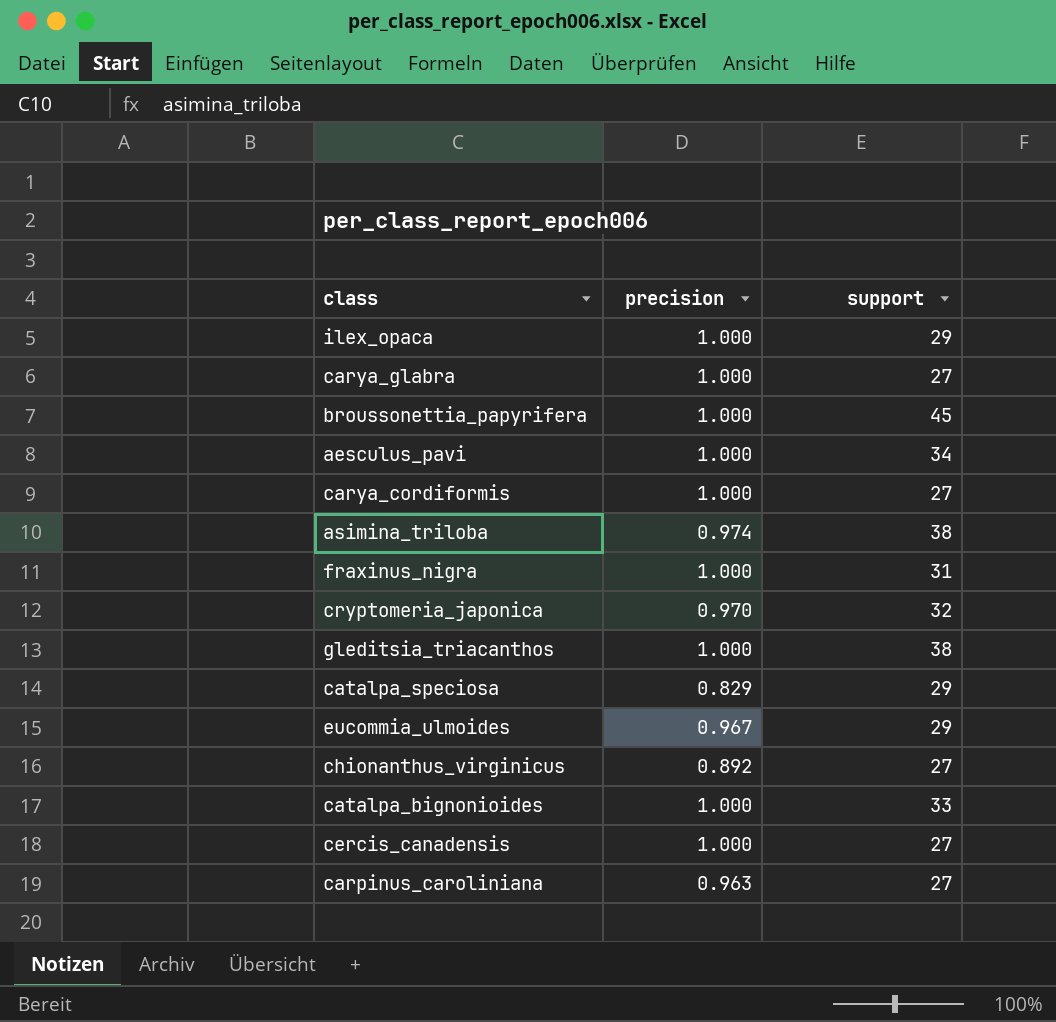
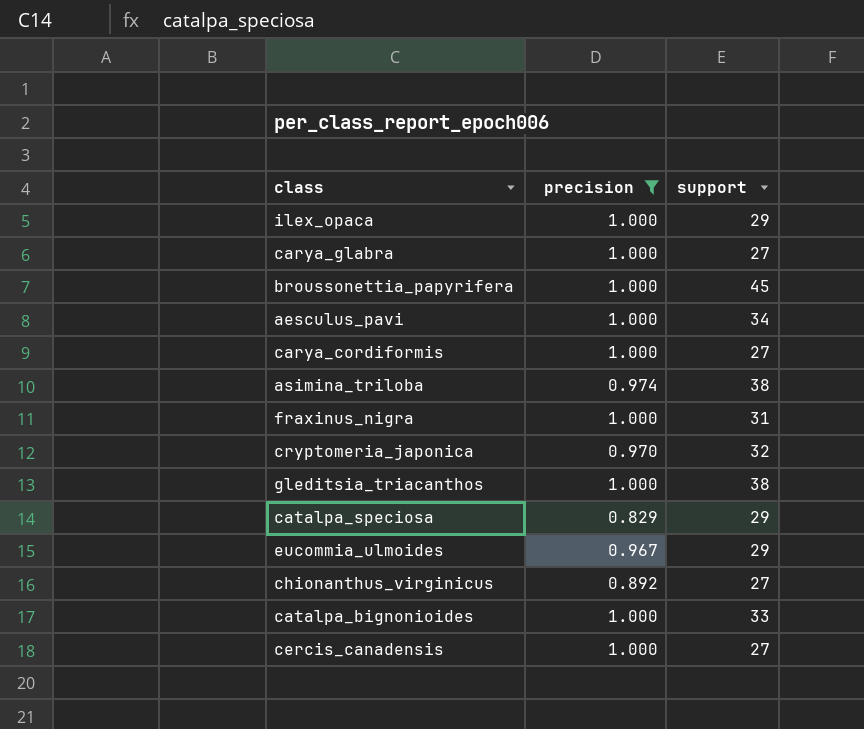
filter: none -> precision != 0.963

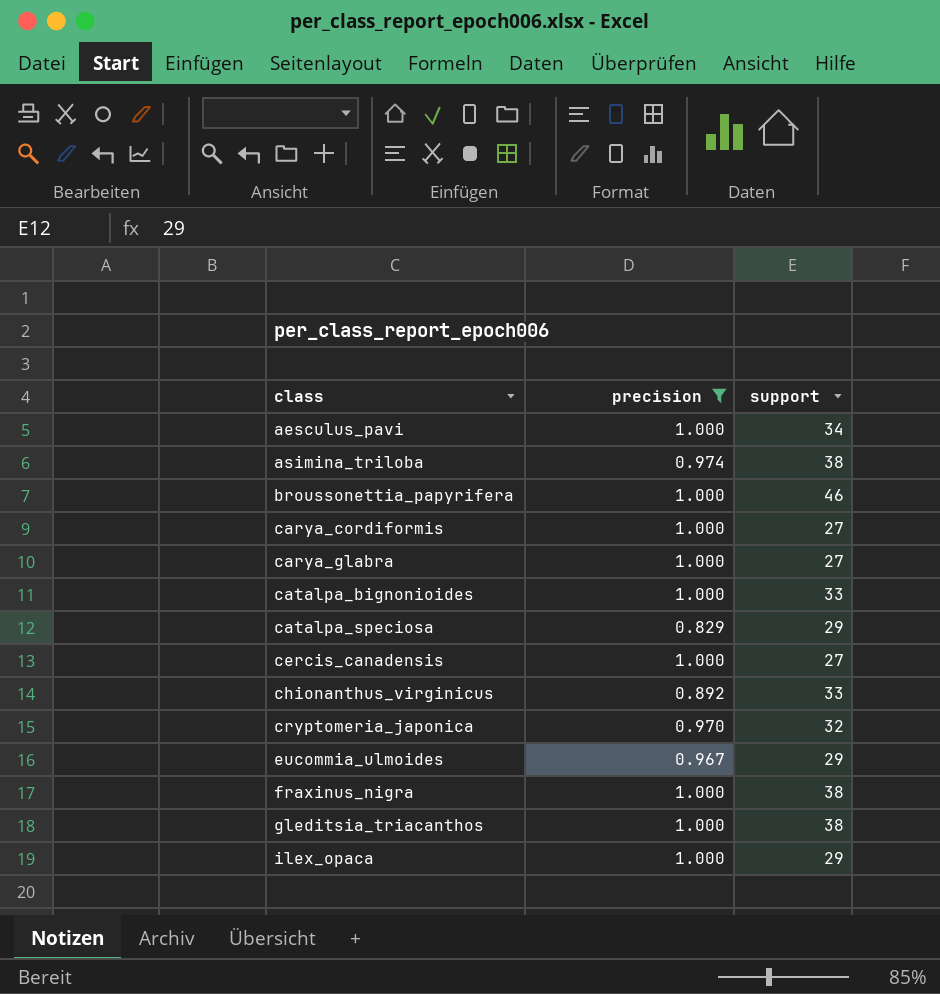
row order: none -> class ascending
broussonettia_papyrifera | support: 45 -> 46
chionanthus_virginicus | support: 27 -> 33
fraxinus_nigra | support: 31 -> 38

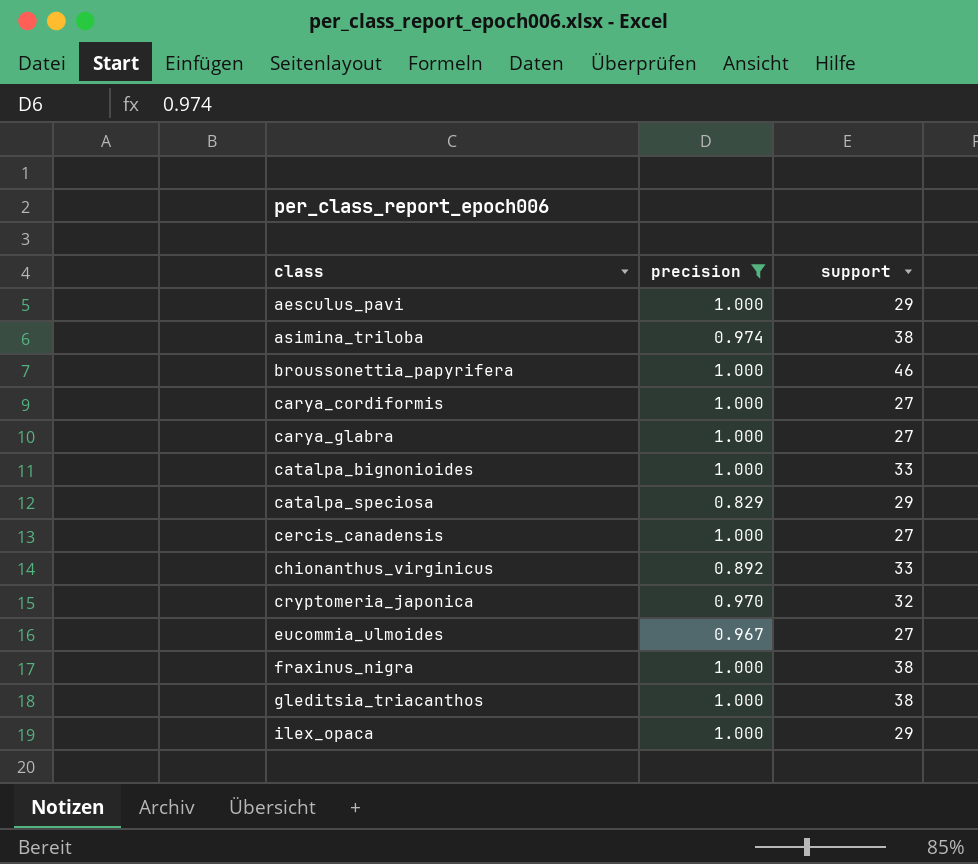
aesculus_pavi | support: 34 -> 29
eucommia_ulmoides | support: 29 -> 27

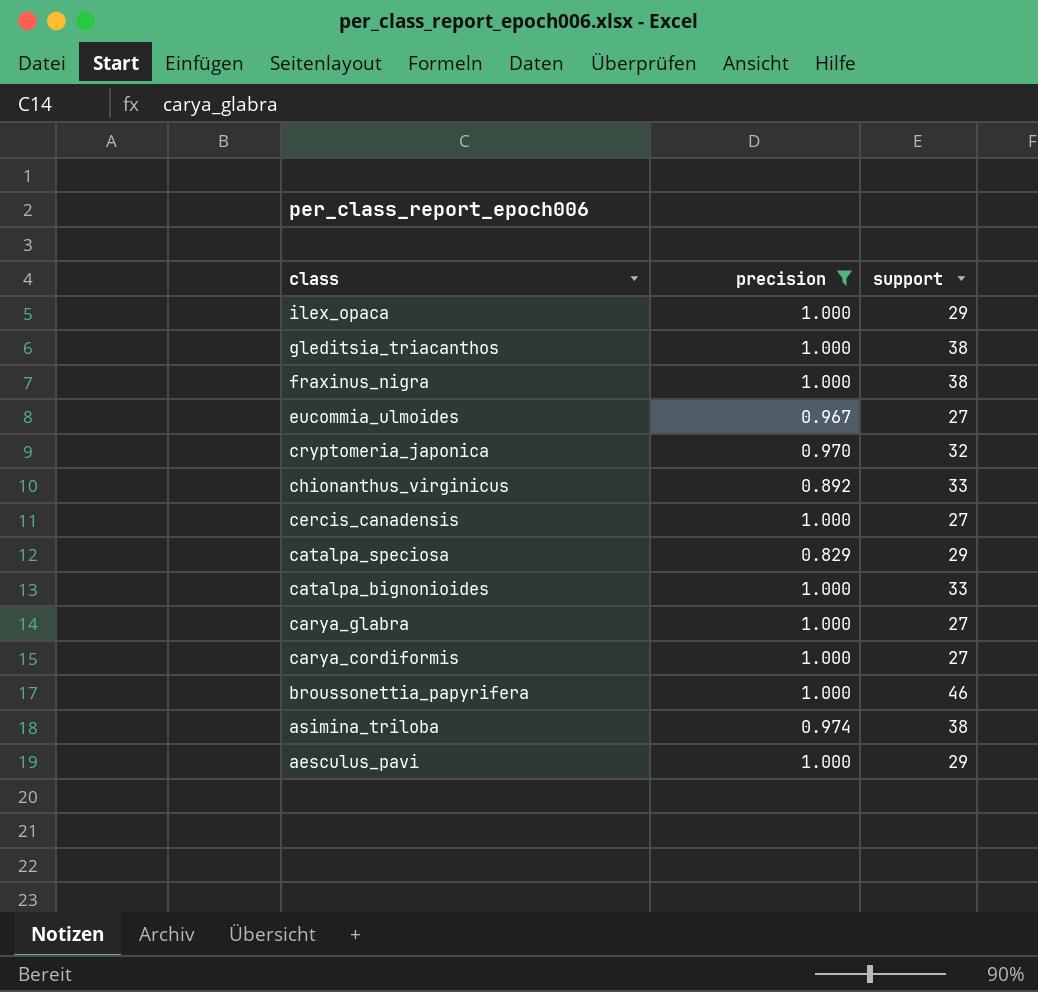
row order: class ascending -> class descending

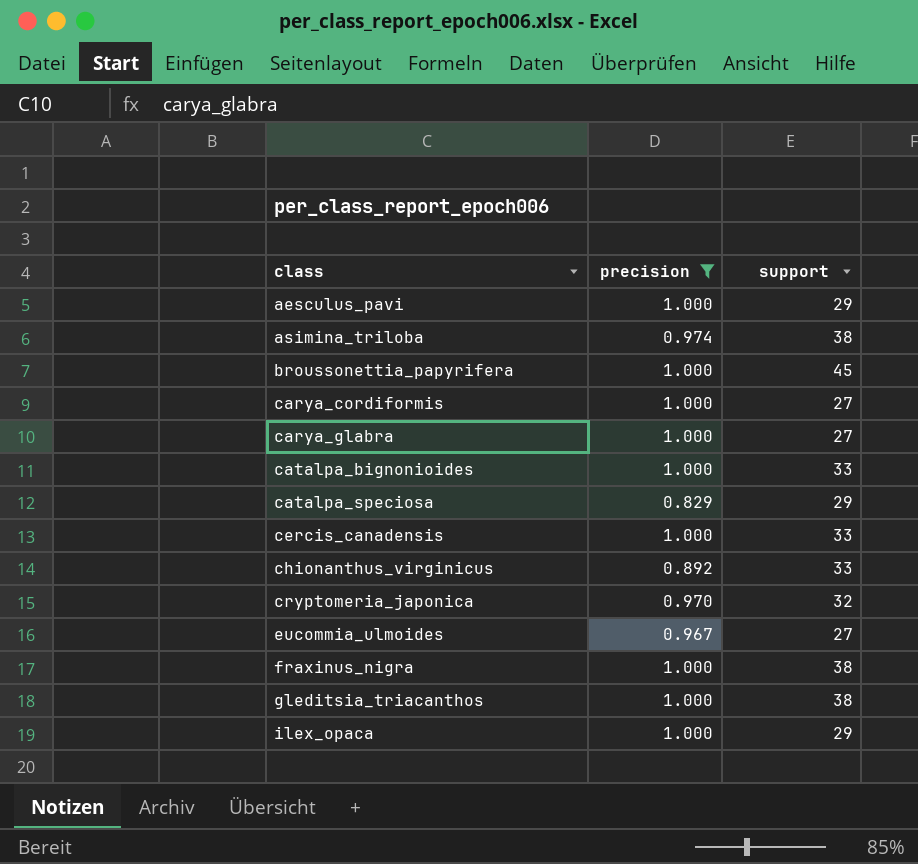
row order: class descending -> class ascending
broussonettia_papyrifera | support: 46 -> 45
cercis_canadensis | support: 27 -> 33

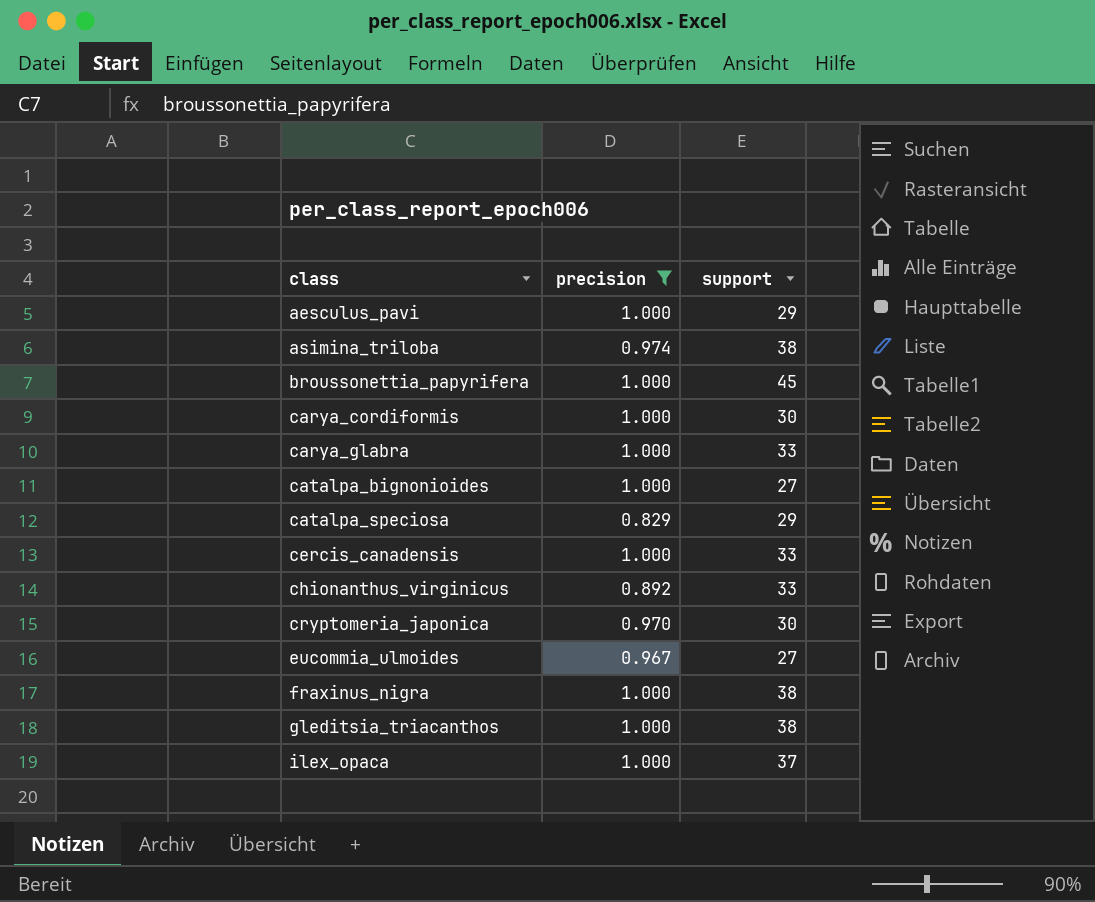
carya_cordiformis | support: 27 -> 30
carya_glabra | support: 27 -> 33
catalpa_bignonioides | support: 33 -> 27
cryptomeria_japonica | support: 32 -> 30
ilex_opaca | support: 29 -> 37

